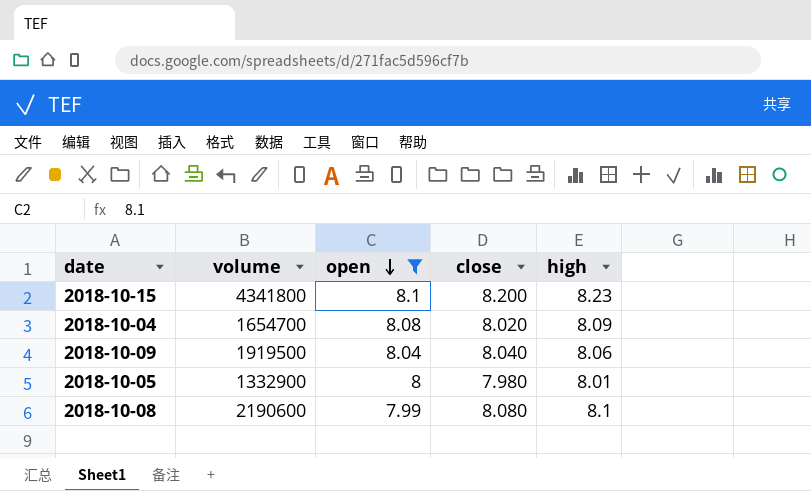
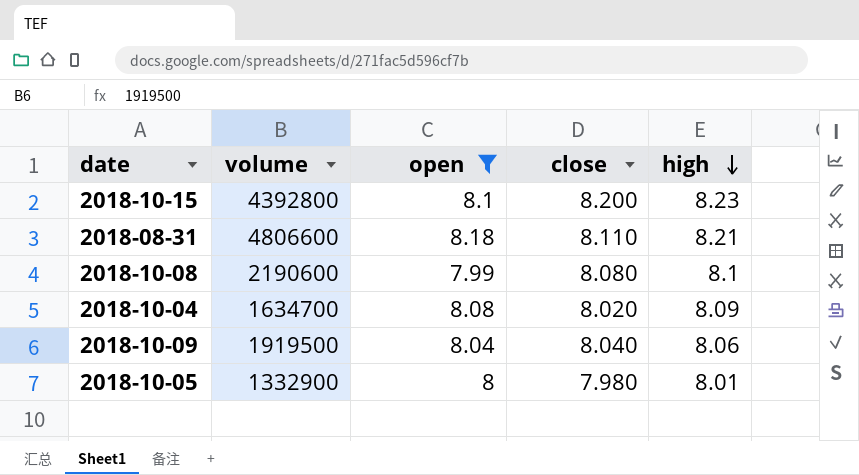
row order: open descending -> high descending
2018-10-15 | volume: 4341800 -> 4392800
row 2018-08-31: none -> 4806600 | 8.18 | 8.110 | 8.21
2018-10-04 | volume: 1654700 -> 1634700

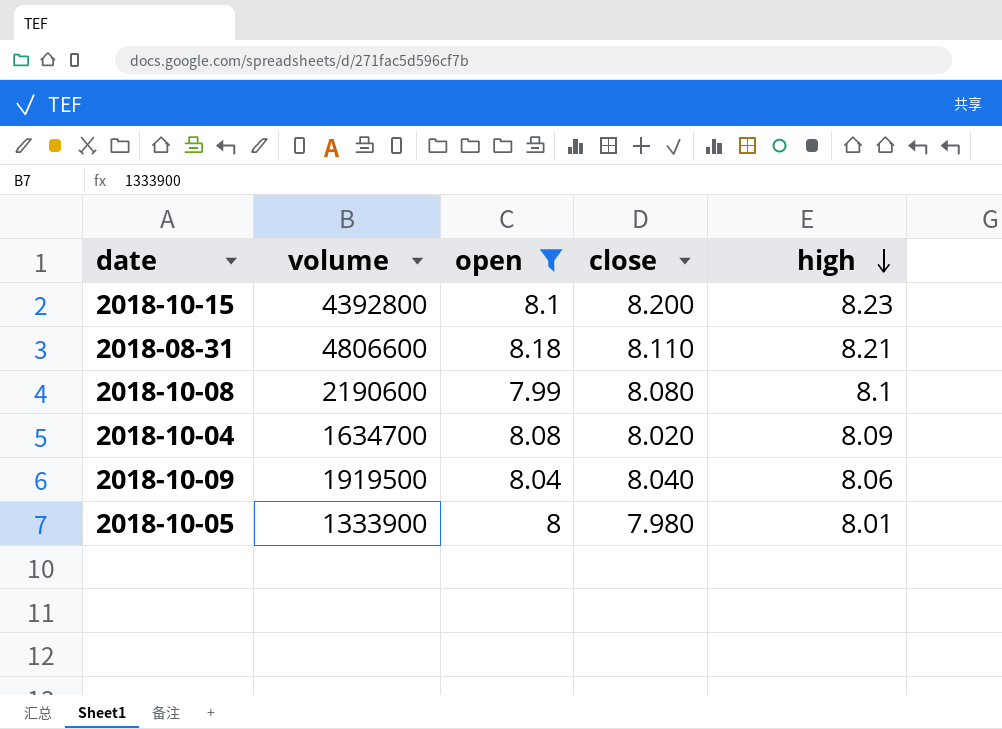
2018-10-05 | volume: 1332900 -> 1333900

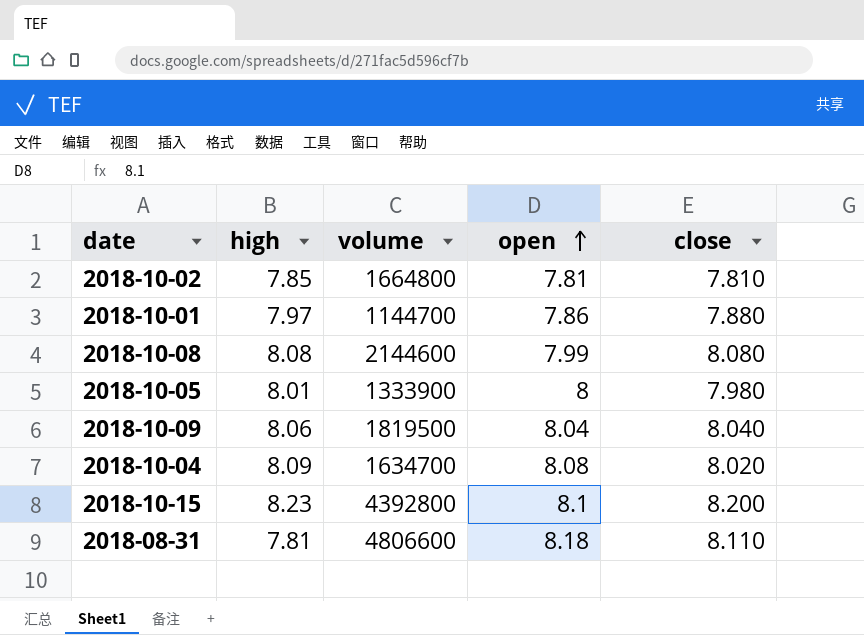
filter: open >= 7.99 -> none
row order: high descending -> open ascending
column high | position: 5 -> 2
2018-10-08 | high: 8.1 -> 8.08
2018-10-08 | volume: 2190600 -> 2144600
2018-10-09 | volume: 1919500 -> 1819500
2018-08-31 | high: 8.21 -> 7.81

